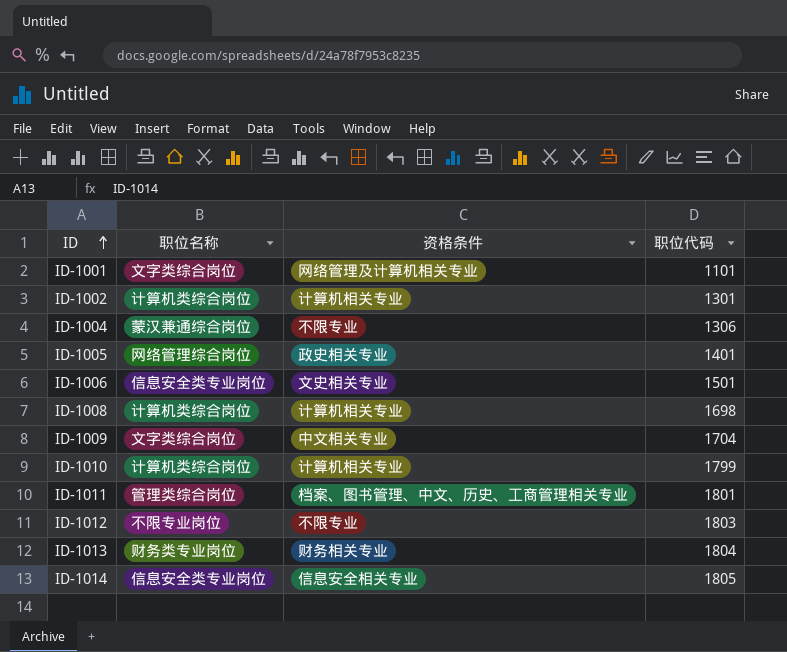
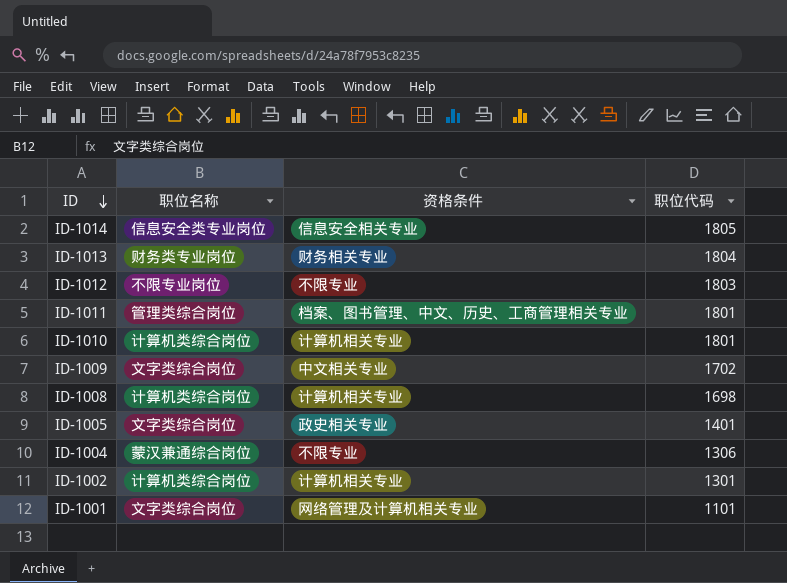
row order: ID ascending -> ID descending
row ID-1006: 信息安全类专业岗位 | 文史相关专业 | 1501 -> none
ID-1010 | 职位代码: 1799 -> 1801
ID-1009 | 职位代码: 1704 -> 1702
ID-1005 | 职位名称: 网络管理综合岗位 -> 文字类综合岗位

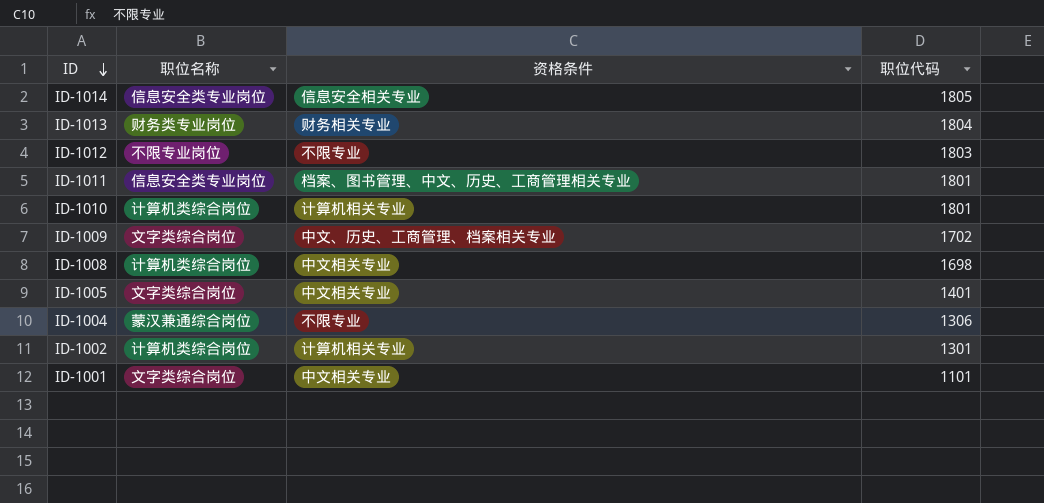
ID-1011 | 职位名称: 管理类综合岗位 -> 信息安全类专业岗位
ID-1009 | 资格条件: 中文相关专业 -> 中文、历史、工商管理、档案相关专业
ID-1008 | 资格条件: 计算机相关专业 -> 中文相关专业
ID-1005 | 资格条件: 政史相关专业 -> 中文相关专业
ID-1001 | 资格条件: 网络管理及计算机相关专业 -> 中文相关专业

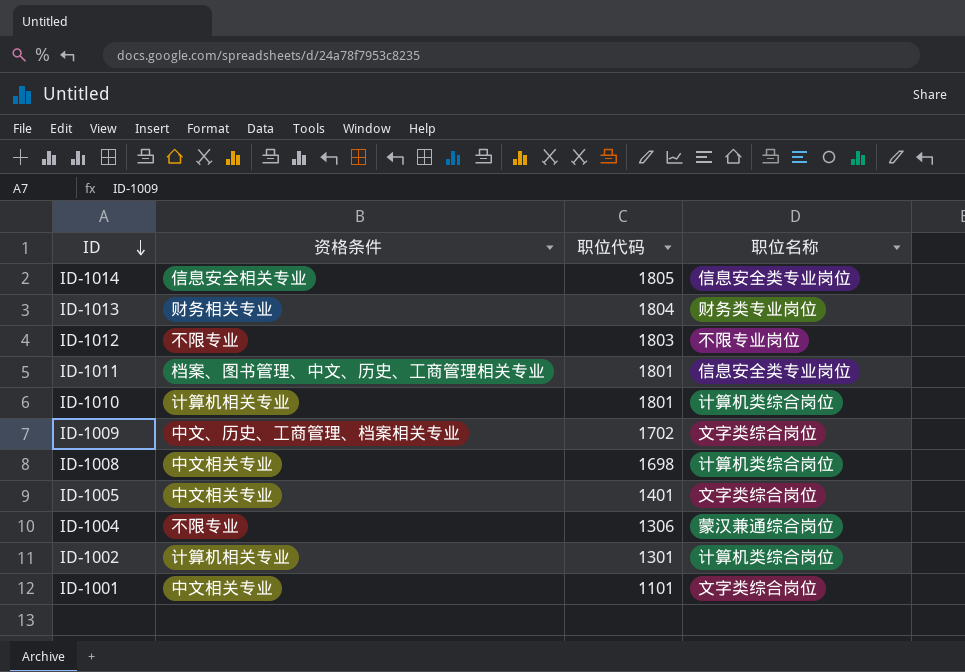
column 职位名称 | position: 2 -> 4

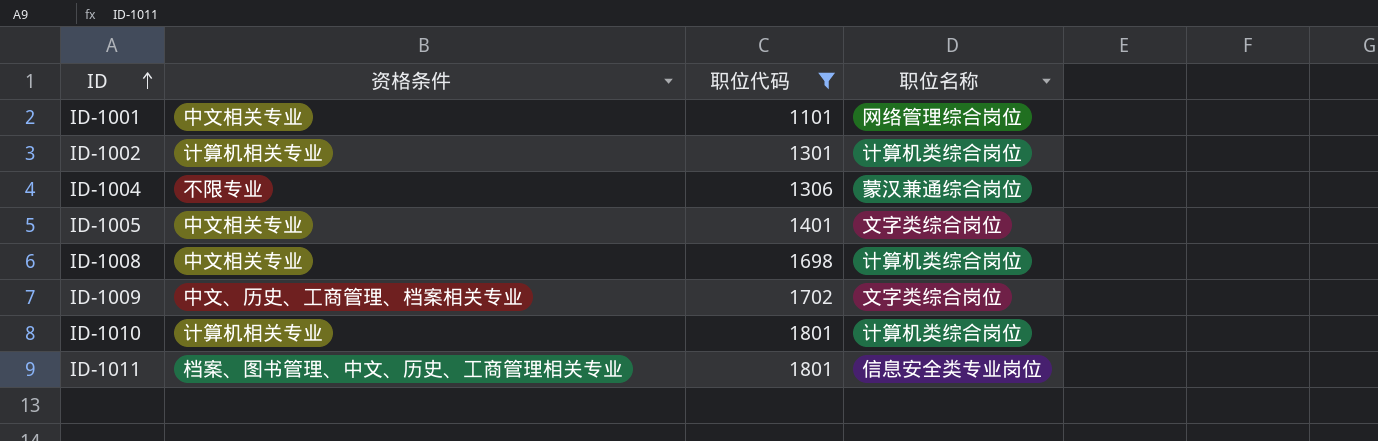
filter: none -> 职位代码 <= 1801
row order: ID descending -> ID ascending
ID-1001 | 职位名称: 文字类综合岗位 -> 网络管理综合岗位

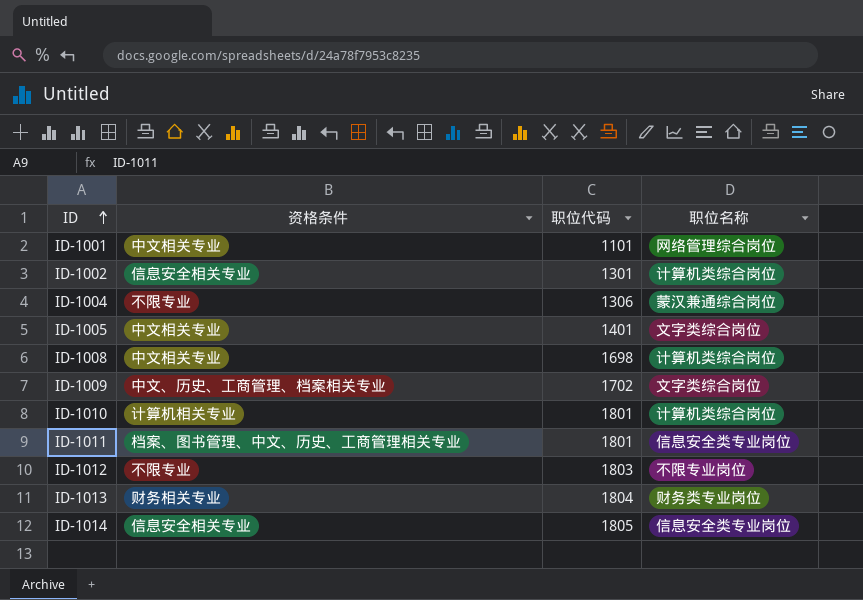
filter: 职位代码 <= 1801 -> none
ID-1002 | 资格条件: 计算机相关专业 -> 信息安全相关专业

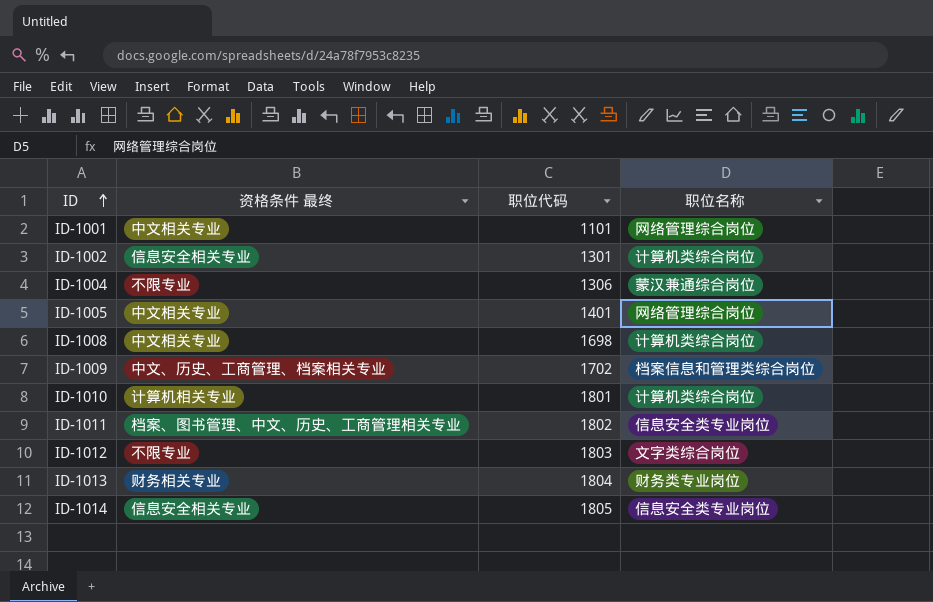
column name: 资格条件 -> 资格条件 最终
ID-1005 | 职位名称: 文字类综合岗位 -> 网络管理综合岗位
ID-1009 | 职位名称: 文字类综合岗位 -> 档案信息和管理类综合岗位
ID-1011 | 职位代码: 1801 -> 1802
ID-1012 | 职位名称: 不限专业岗位 -> 文字类综合岗位

